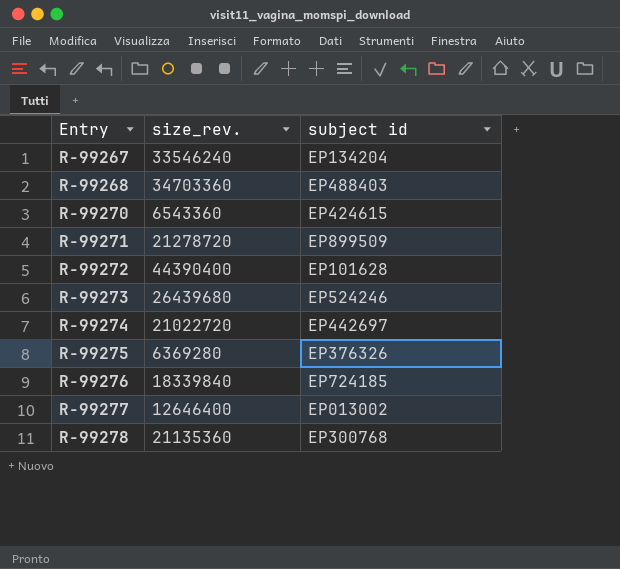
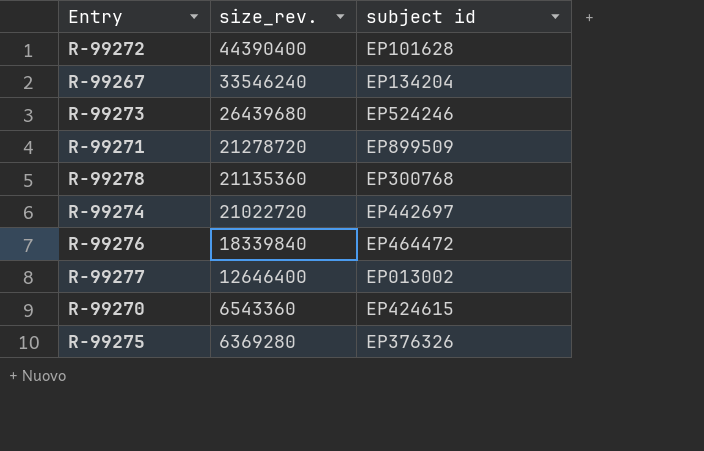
row order: Entry ascending -> size_rev. descending
row R-99268: 34703360 | EP488403 -> none
R-99276 | subject id: EP724185 -> EP464472

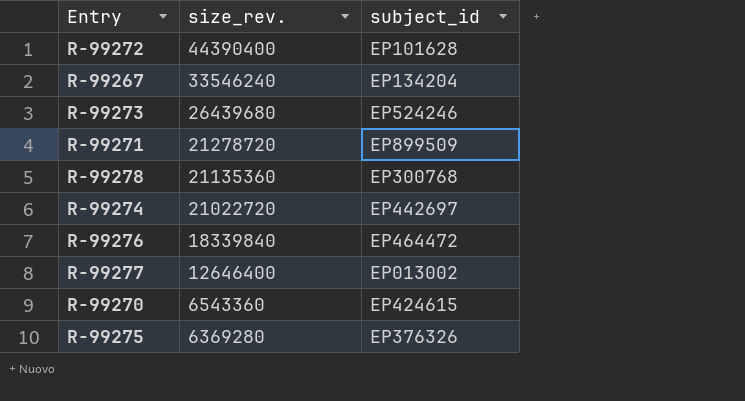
column name: subject id -> subject_id

